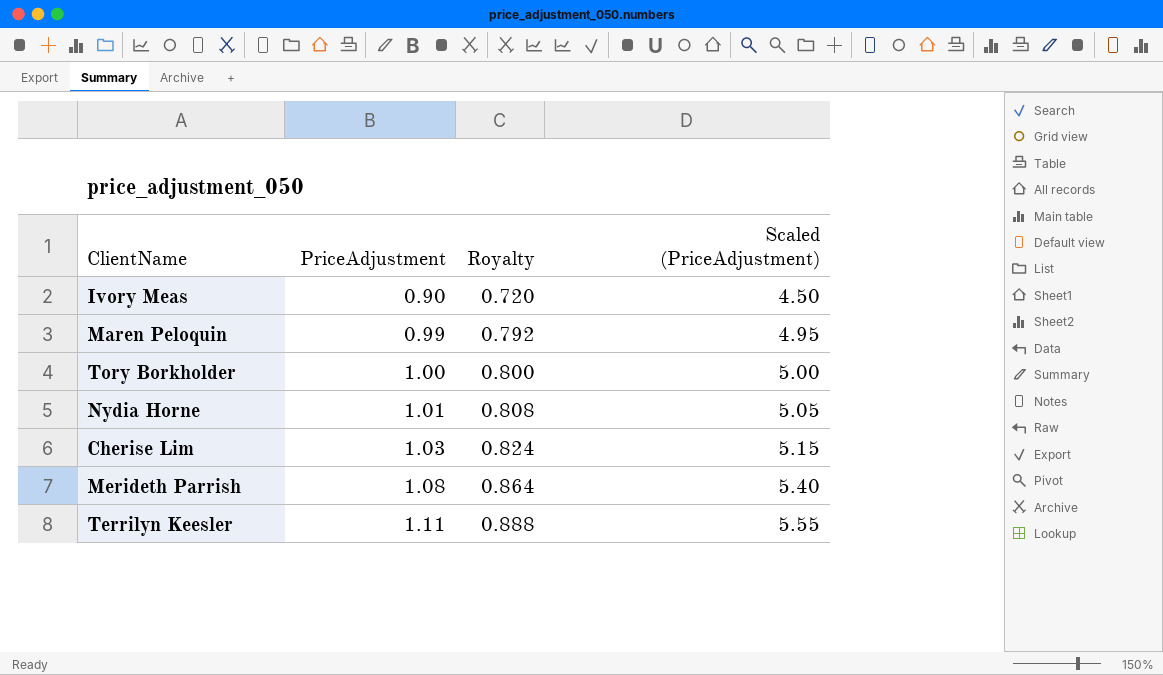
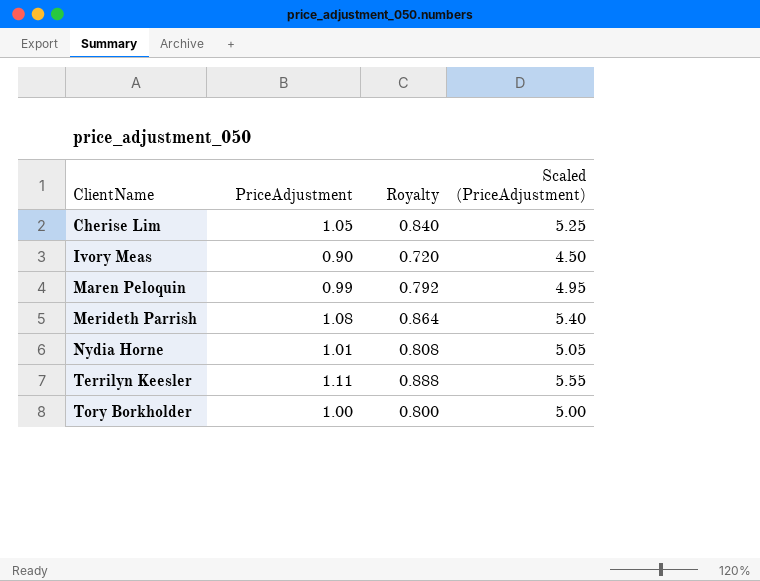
row order: PriceAdjustment ascending -> ClientName ascending
Cherise Lim | PriceAdjustment: 1.03 -> 1.05
Cherise Lim | Royalty: 0.824 -> 0.840
Cherise Lim | Scaled (PriceAdjustment): 5.15 -> 5.25

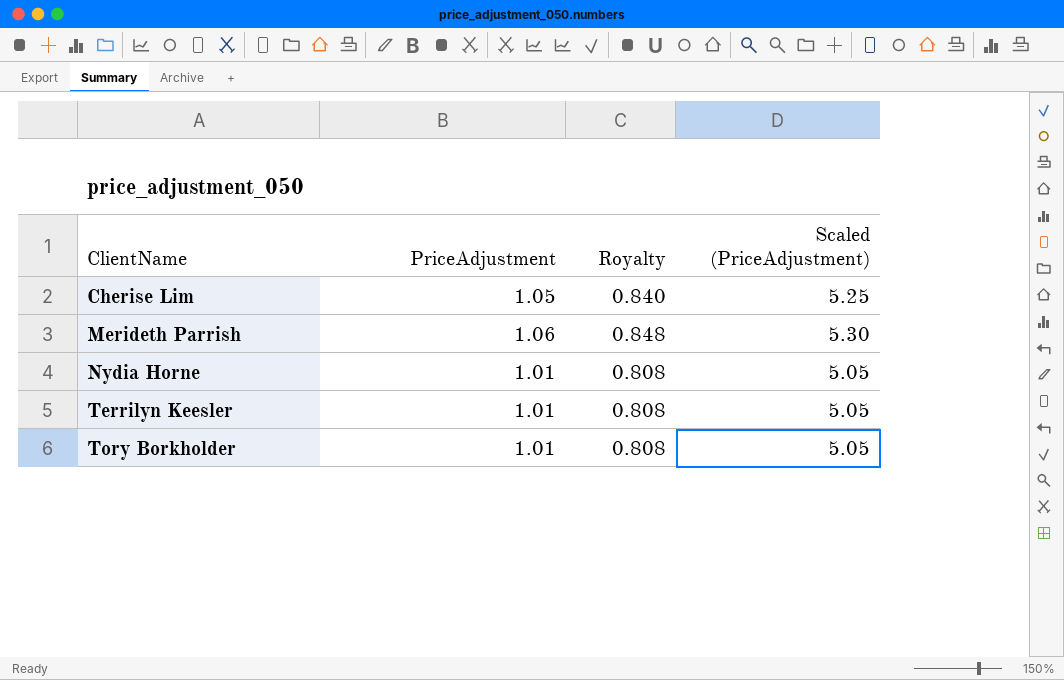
row Ivory Meas: 0.90 | 0.720 | 4.50 -> none
row Maren Peloquin: 0.99 | 0.792 | 4.95 -> none
Merideth Parrish | PriceAdjustment: 1.08 -> 1.06
Merideth Parrish | Royalty: 0.864 -> 0.848
Merideth Parrish | Scaled (PriceAdjustment): 5.40 -> 5.30
Terrilyn Keesler | PriceAdjustment: 1.11 -> 1.01
Terrilyn Keesler | Royalty: 0.888 -> 0.808
Terrilyn Keesler | Scaled (PriceAdjustment): 5.55 -> 5.05
Tory Borkholder | PriceAdjustment: 1.00 -> 1.01
Tory Borkholder | Royalty: 0.800 -> 0.808
Tory Borkholder | Scaled (PriceAdjustment): 5.00 -> 5.05

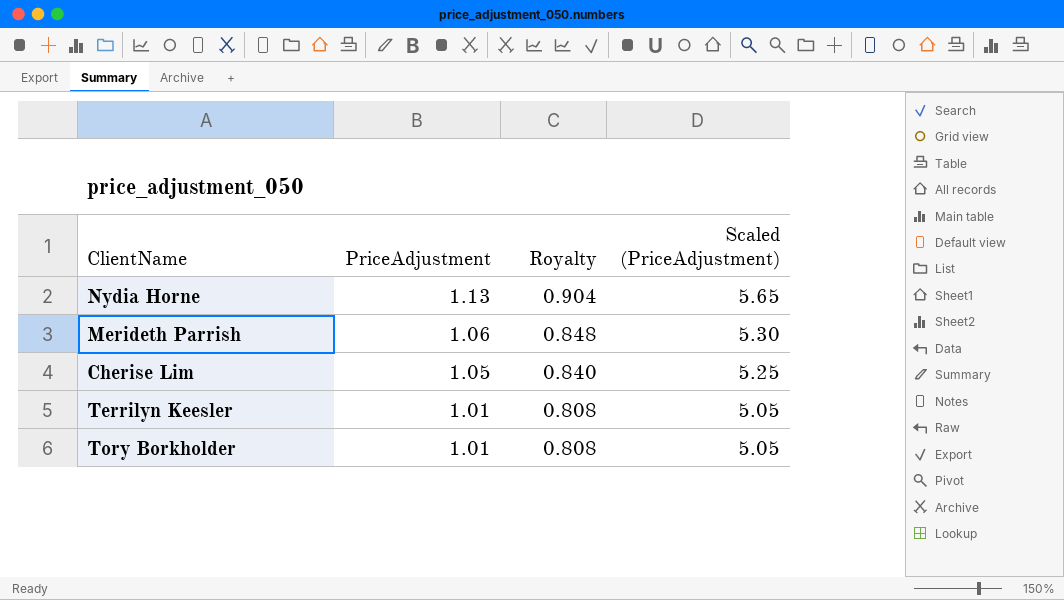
row order: ClientName ascending -> PriceAdjustment descending
Nydia Horne | PriceAdjustment: 1.01 -> 1.13
Nydia Horne | Royalty: 0.808 -> 0.904
Nydia Horne | Scaled (PriceAdjustment): 5.05 -> 5.65

